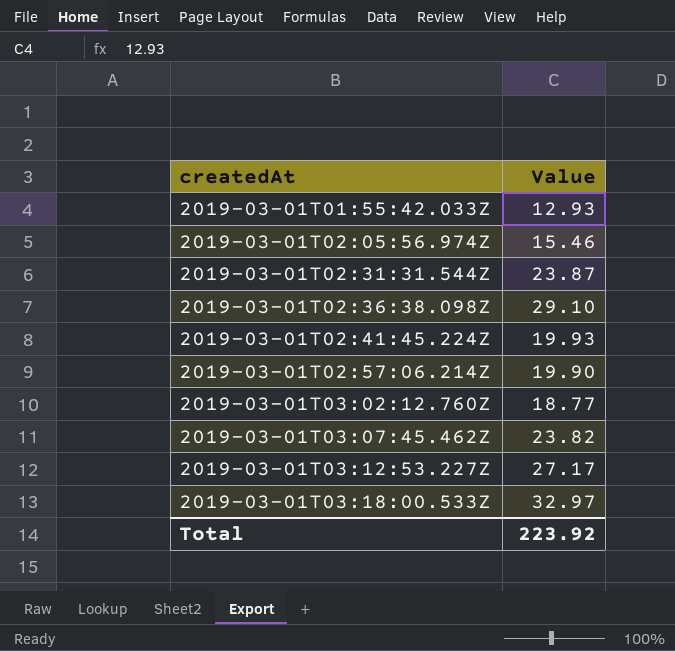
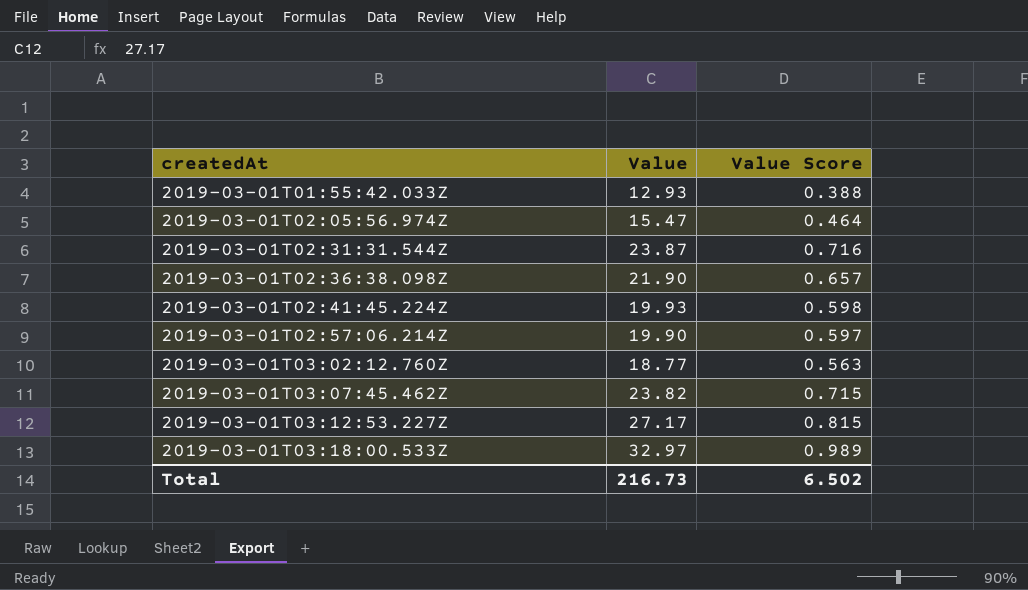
column Value Score | formula: none -> [Value] * 0.03
2019-03-01T02:05:56.974Z | Value: 15.46 -> 15.47
2019-03-01T02:36:38.098Z | Value: 29.10 -> 21.90
Total | Value: 223.92 -> 216.73

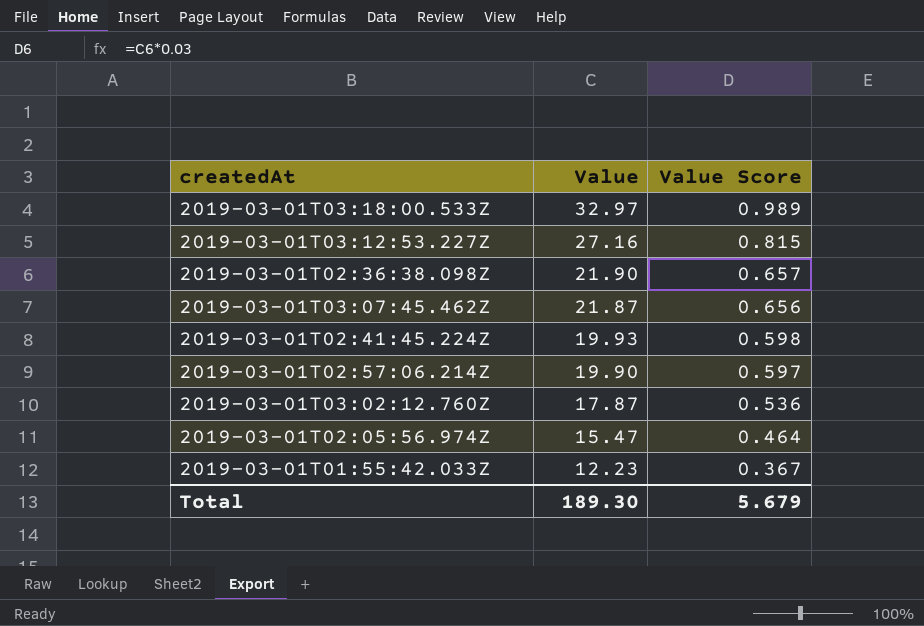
row order: createdAt ascending -> Value descending
row 2019-03-01T02:31:31.544Z: 23.87 | 0.716 -> none
2019-03-01T03:12:53.227Z | Value: 27.17 -> 27.16
2019-03-01T03:07:45.462Z | Value: 23.82 -> 21.87
2019-03-01T03:07:45.462Z | Value Score: 0.715 -> 0.656
2019-03-01T03:02:12.760Z | Value: 18.77 -> 17.87
2019-03-01T03:02:12.760Z | Value Score: 0.563 -> 0.536
2019-03-01T01:55:42.033Z | Value: 12.93 -> 12.23
2019-03-01T01:55:42.033Z | Value Score: 0.388 -> 0.367
Total | Value: 216.73 -> 189.30
Total | Value Score: 6.502 -> 5.679

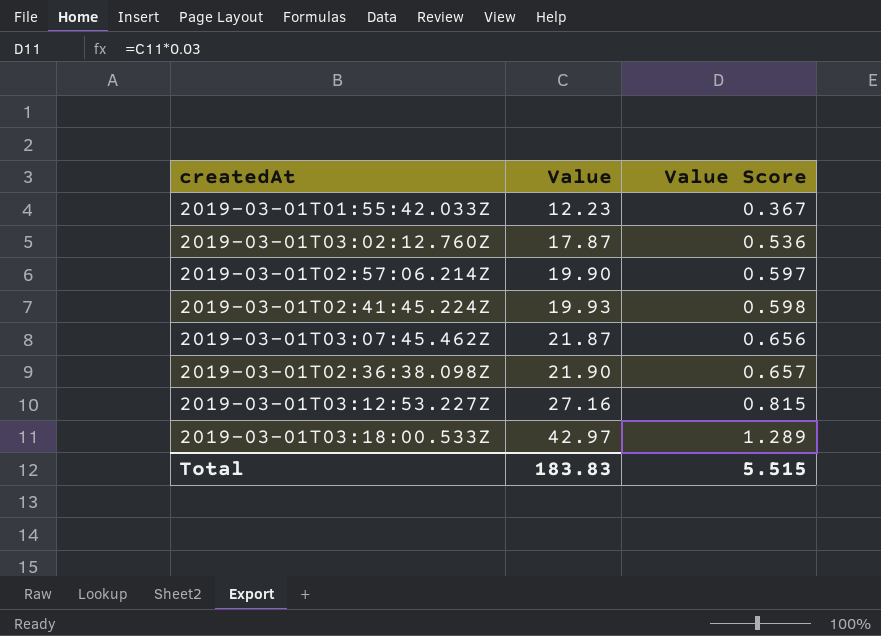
row order: Value descending -> Value ascending
row 2019-03-01T02:05:56.974Z: 15.47 | 0.464 -> none
2019-03-01T03:18:00.533Z | Value: 32.97 -> 42.97
2019-03-01T03:18:00.533Z | Value Score: 0.989 -> 1.289
Total | Value: 189.30 -> 183.83
Total | Value Score: 5.679 -> 5.515

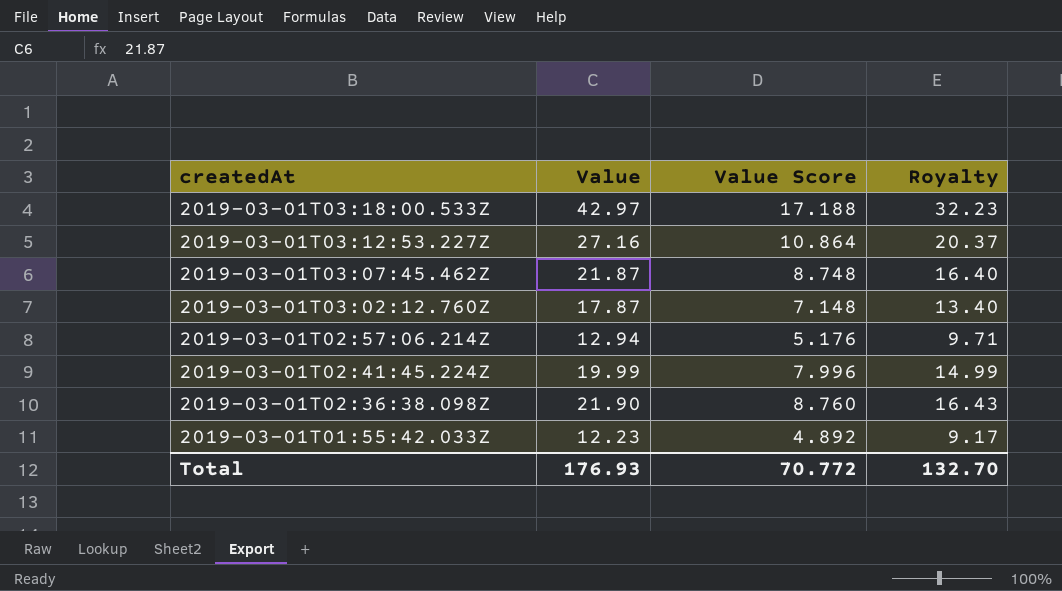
row order: Value ascending -> createdAt descending
column Value Score | formula: [Value] * 0.03 -> [Value] * 0.4
column Royalty | formula: none -> [Value] * 0.75
2019-03-01T02:57:06.214Z | Value: 19.90 -> 12.94
2019-03-01T02:41:45.224Z | Value: 19.93 -> 19.99
Total | Value: 183.83 -> 176.93
Total | Value Score: 5.515 -> 70.772

